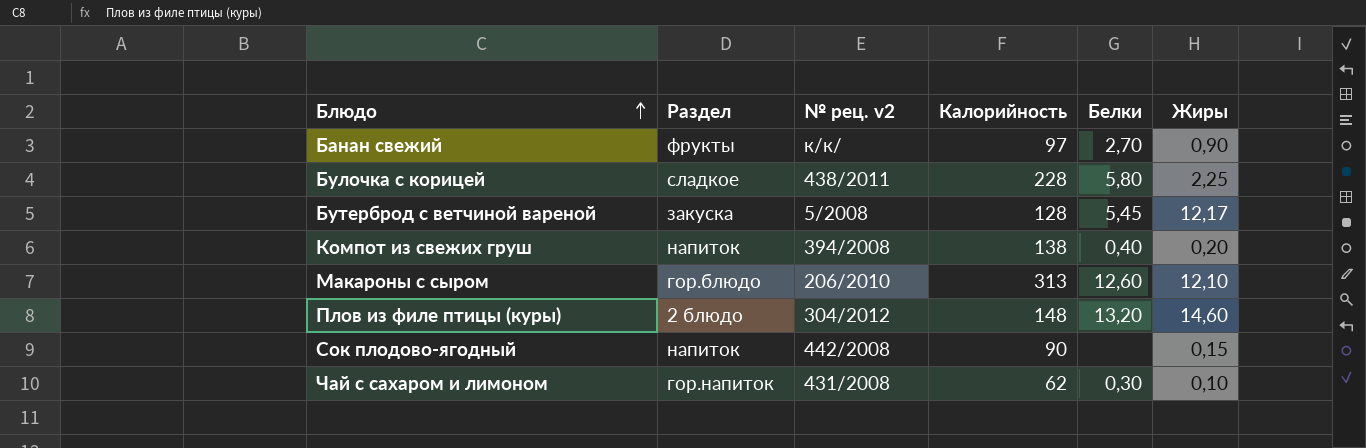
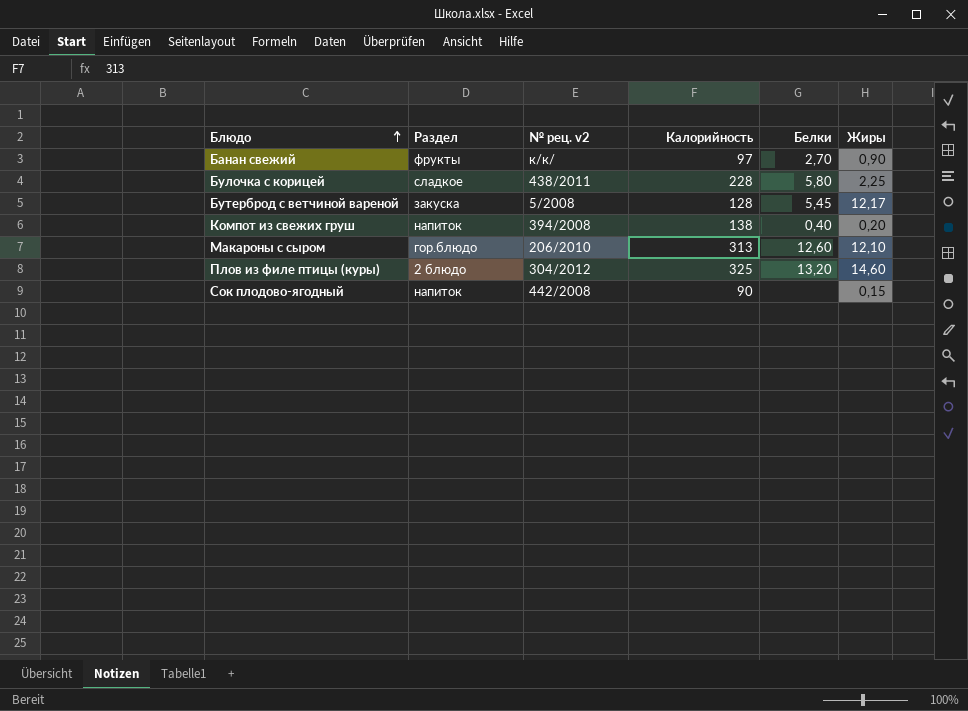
row Чай с сахаром и лимоном: гор.напиток | 431/2008 | 62 | 0,30 | 0,10 -> none
Плов из филе птицы (куры) | Калорийность: 148 -> 325

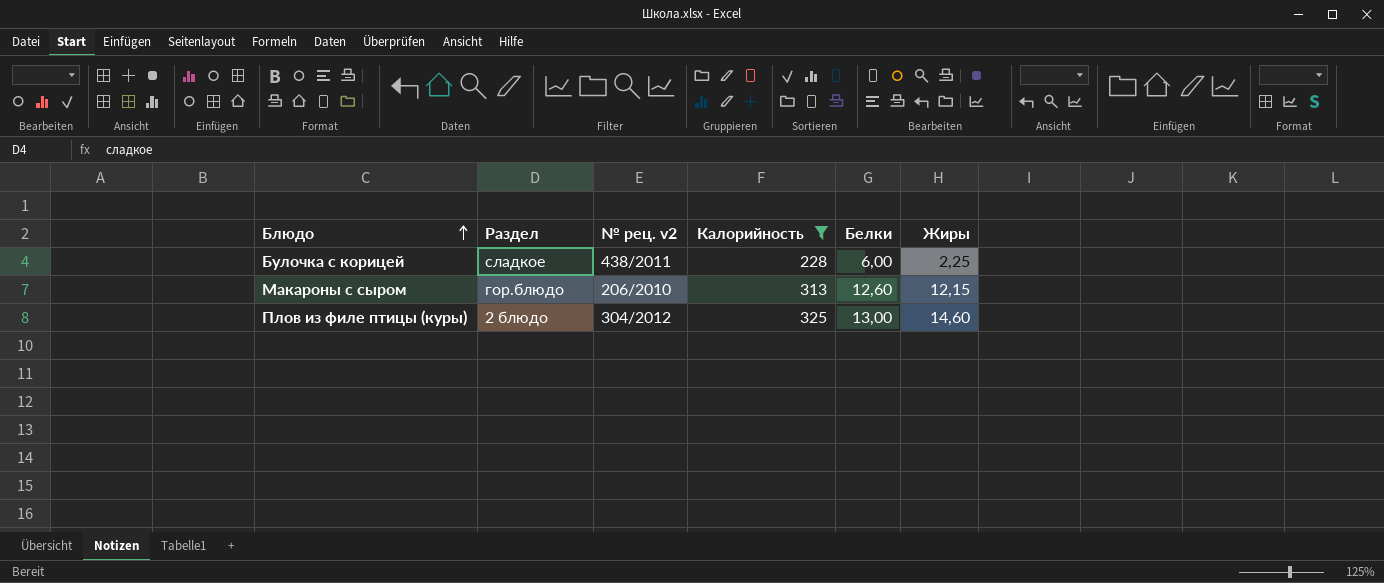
filter: none -> Калорийность >= 228
Булочка с корицей | Белки: 5,80 -> 6,00
Макароны с сыром | Жиры: 12,10 -> 12,15
Плов из филе птицы (куры) | Белки: 13,20 -> 13,00

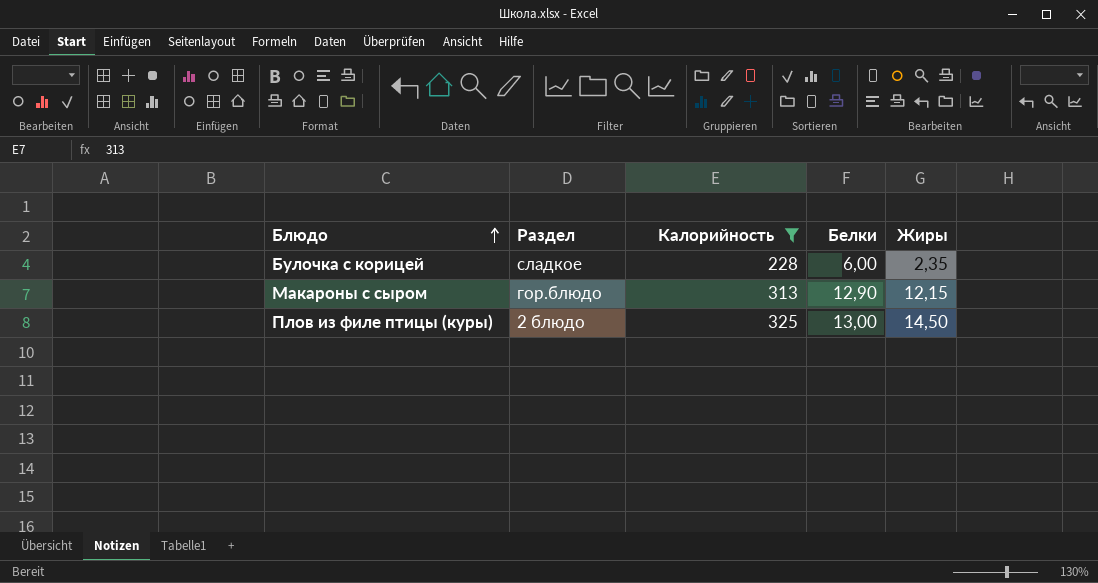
column № рец. v2 | position: 3 -> none
Булочка с корицей | Жиры: 2,25 -> 2,35
Макароны с сыром | Белки: 12,60 -> 12,90
Плов из филе птицы (куры) | Жиры: 14,60 -> 14,50

